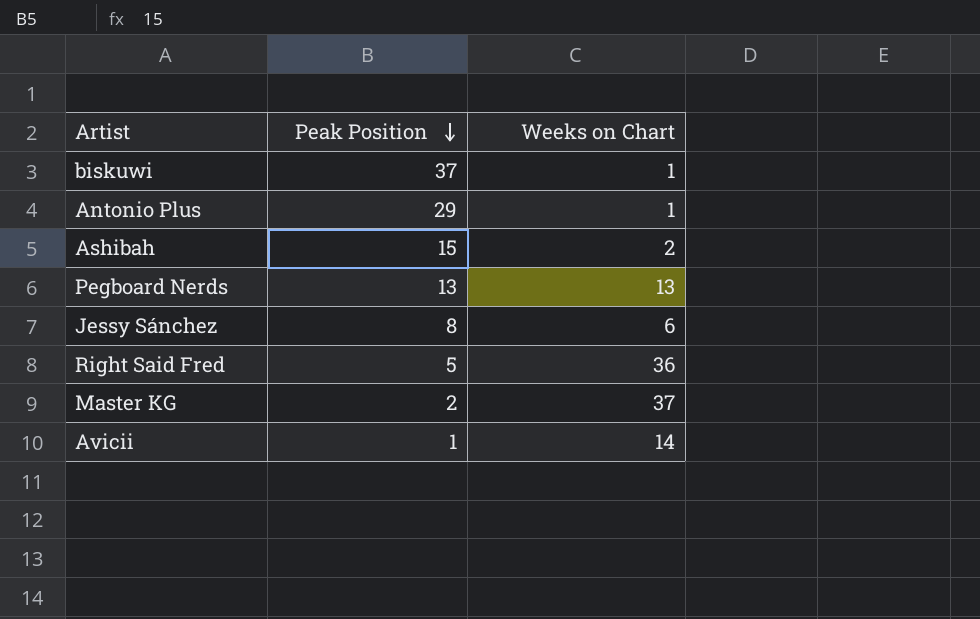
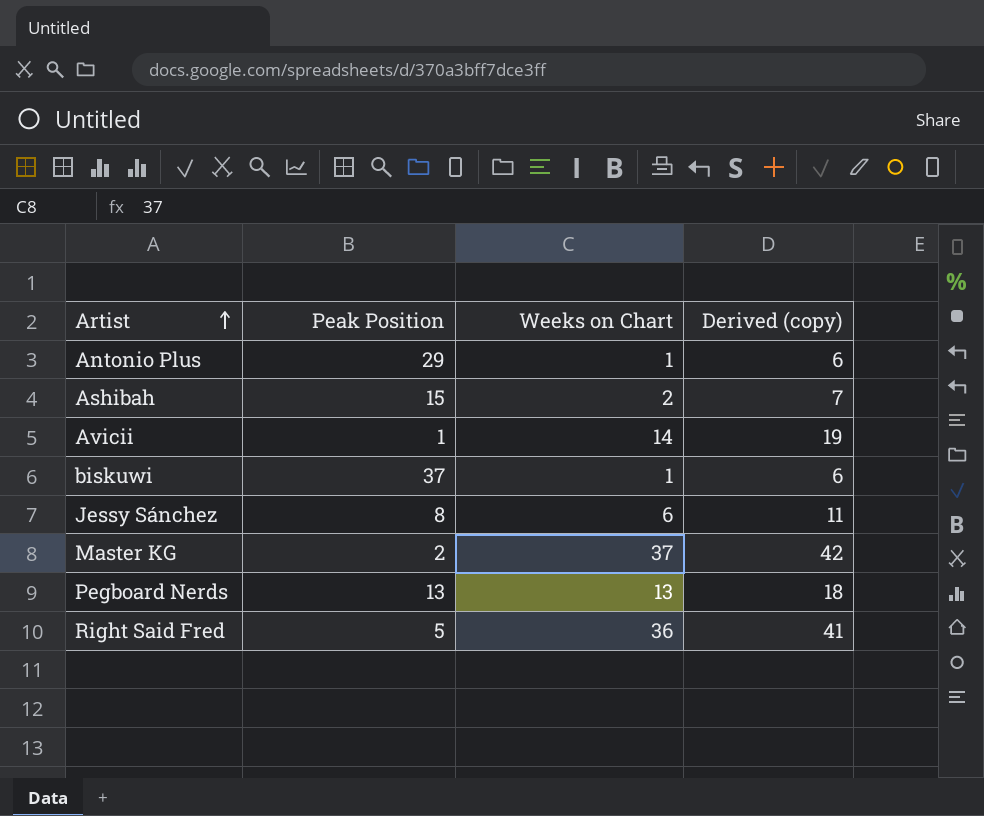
row order: Peak Position descending -> Artist ascending
column Derived (copy) | formula: none -> [Weeks on Chart] + 5

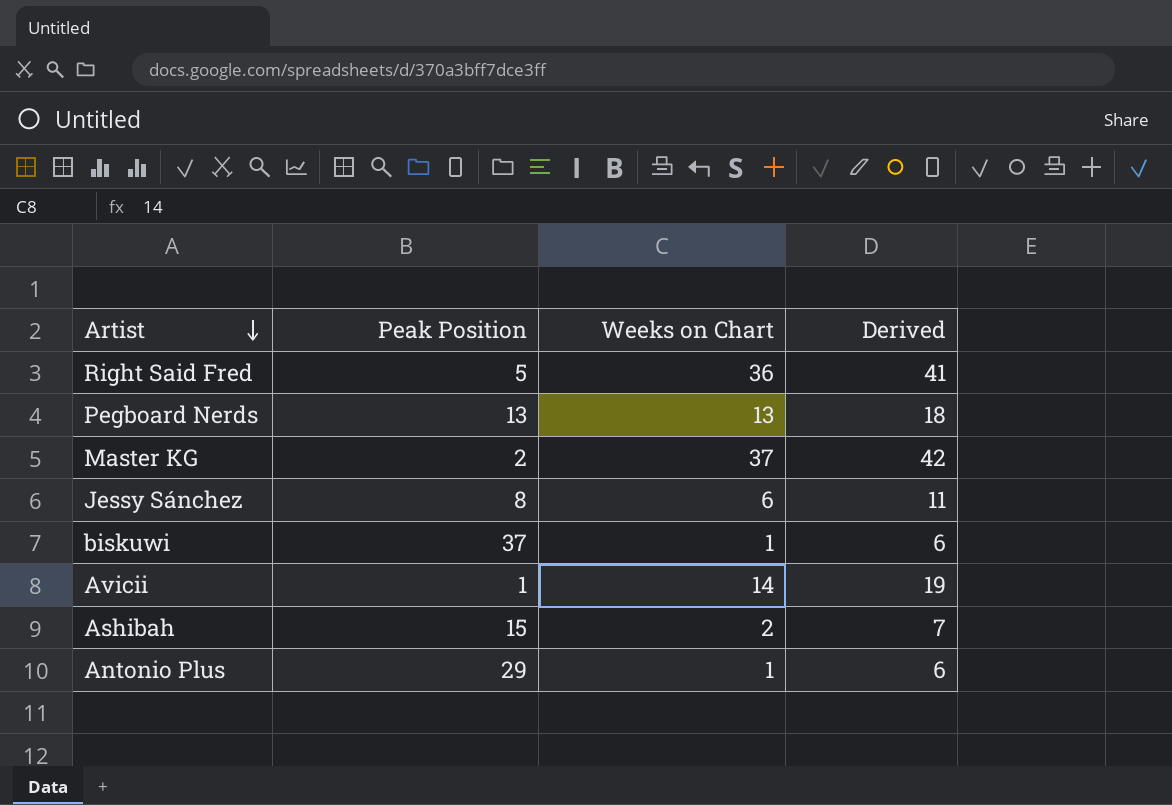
row order: Artist ascending -> Artist descending
column name: Derived (copy) -> Derived

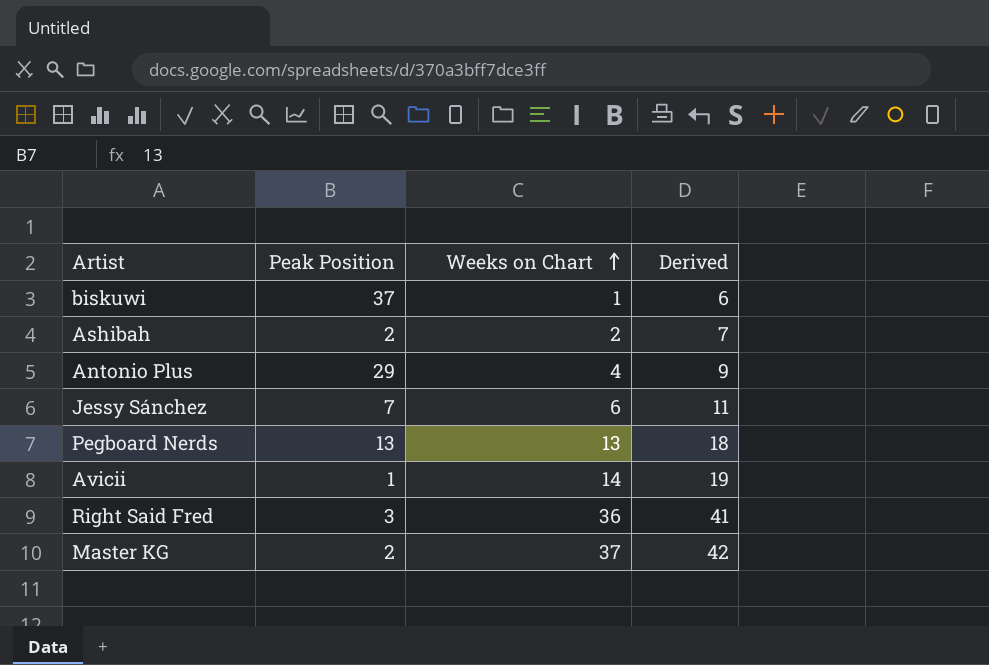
row order: Artist descending -> Weeks on Chart ascending
Ashibah | Peak Position: 15 -> 2
Antonio Plus | Weeks on Chart: 1 -> 4
Antonio Plus | Derived: 6 -> 9
Jessy Sánchez | Peak Position: 8 -> 7
Right Said Fred | Peak Position: 5 -> 3

